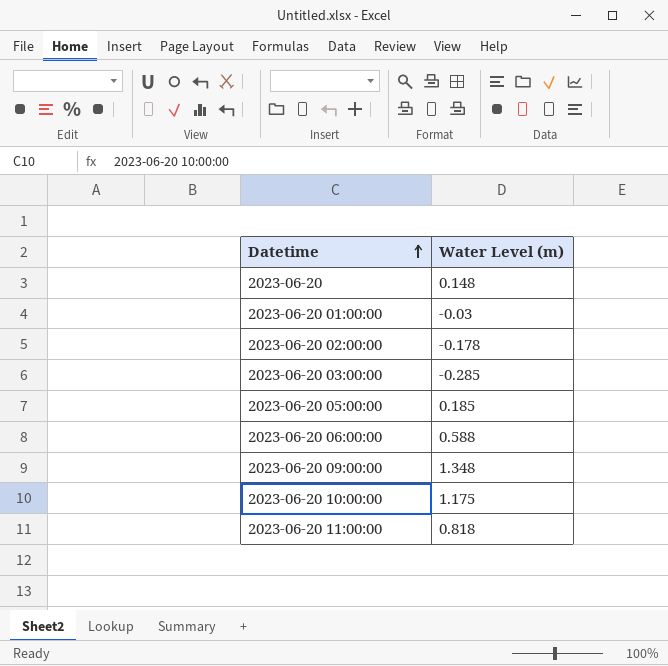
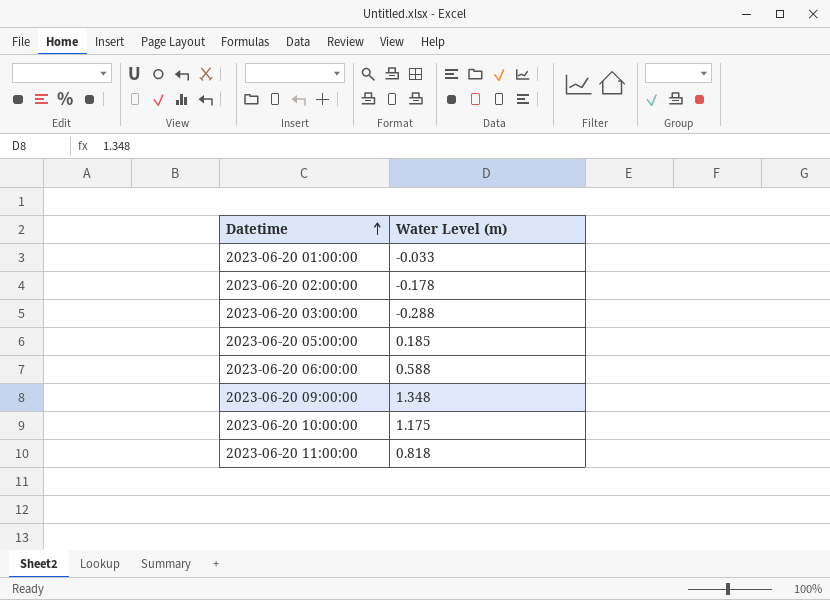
row 2023-06-20: 0.148 -> none
2023-06-20 01:00:00 | Water Level (m): -0.03 -> -0.033
2023-06-20 03:00:00 | Water Level (m): -0.285 -> -0.288

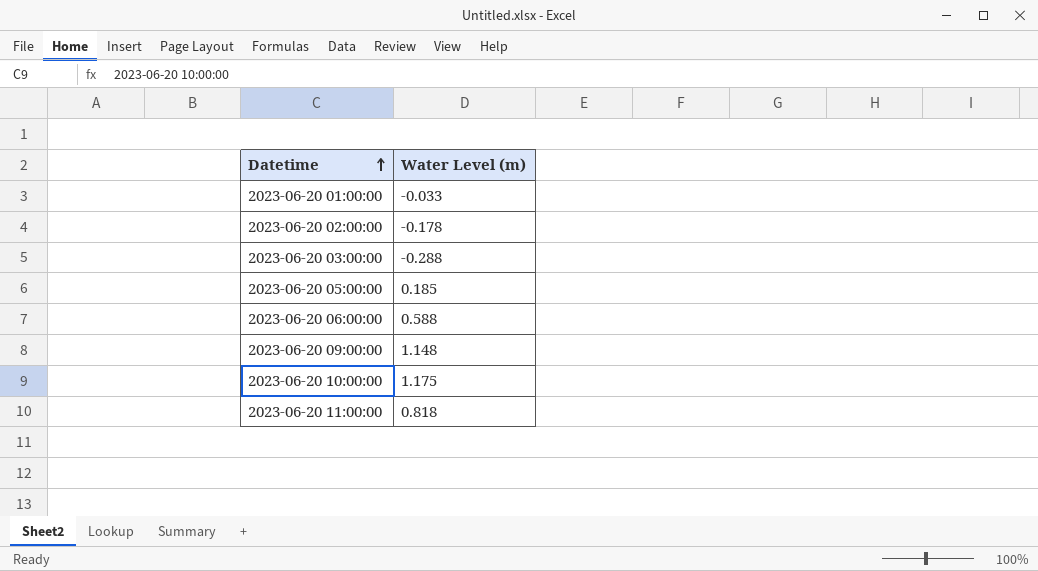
2023-06-20 09:00:00 | Water Level (m): 1.348 -> 1.148

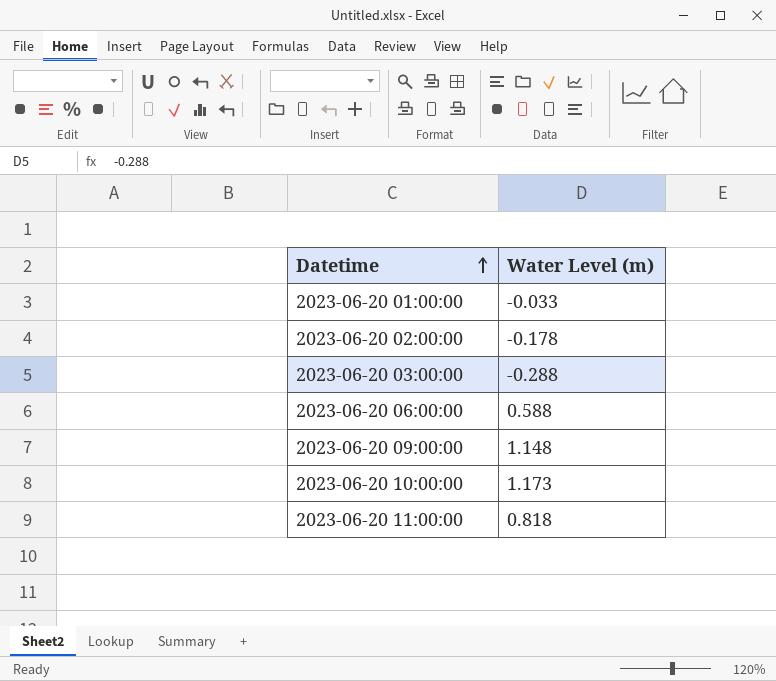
row 2023-06-20 05:00:00: 0.185 -> none
2023-06-20 10:00:00 | Water Level (m): 1.175 -> 1.173

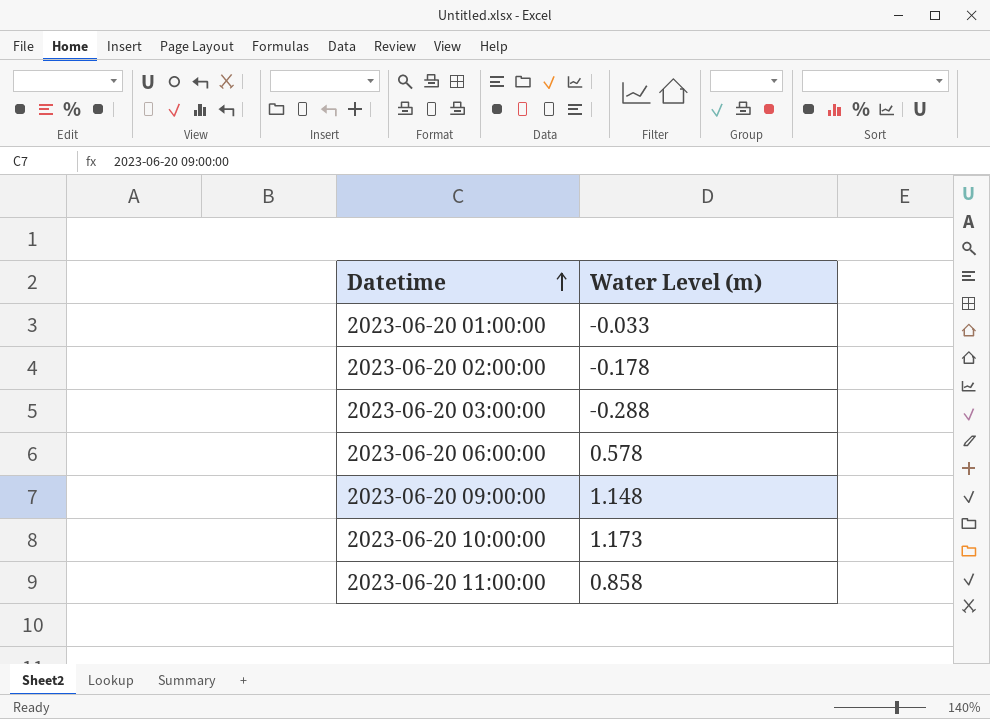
2023-06-20 06:00:00 | Water Level (m): 0.588 -> 0.578
2023-06-20 11:00:00 | Water Level (m): 0.818 -> 0.858

